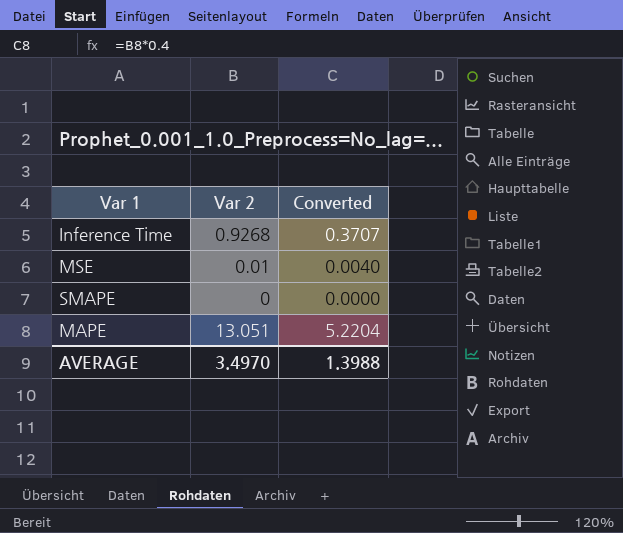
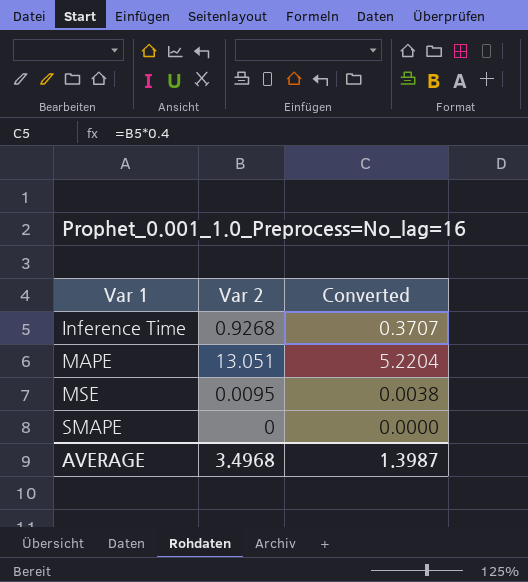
row order: none -> Var 1 ascending
MSE | Var 2: 0.01 -> 0.0095
MSE | Converted: 0.0040 -> 0.0038
AVERAGE | Var 2: 3.4970 -> 3.4968
AVERAGE | Converted: 1.3988 -> 1.3987

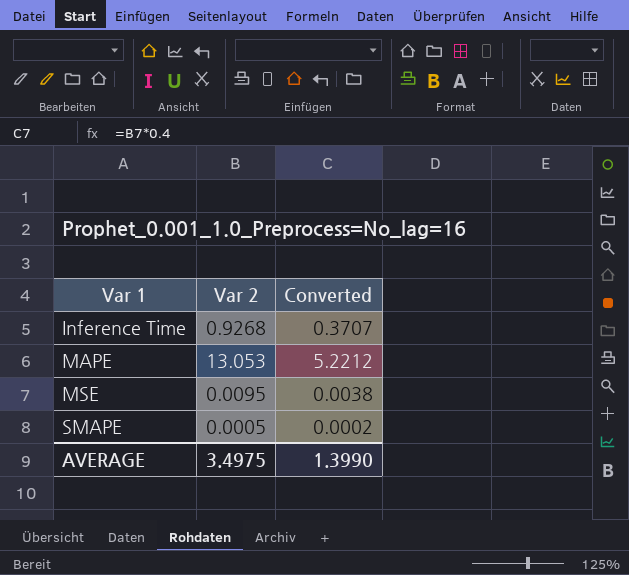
MAPE | Var 2: 13.051 -> 13.053
MAPE | Converted: 5.2204 -> 5.2212
SMAPE | Var 2: 0 -> 0.0005
SMAPE | Converted: 0.0000 -> 0.0002
AVERAGE | Var 2: 3.4968 -> 3.4975
AVERAGE | Converted: 1.3987 -> 1.3990

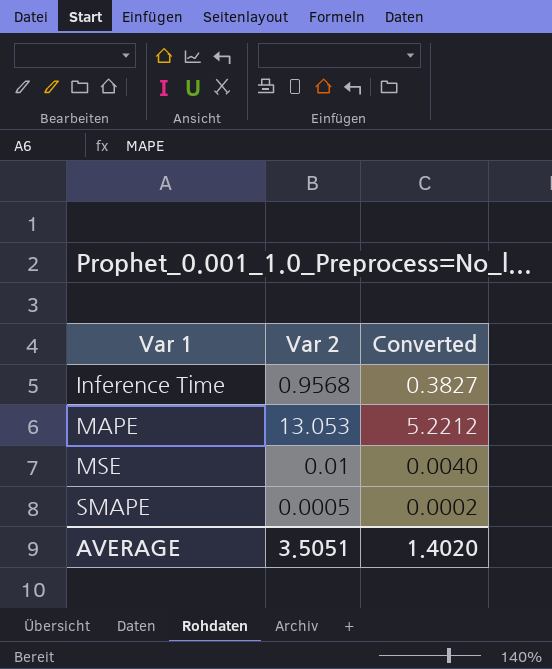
Inference Time | Var 2: 0.9268 -> 0.9568
Inference Time | Converted: 0.3707 -> 0.3827
MSE | Var 2: 0.0095 -> 0.01
MSE | Converted: 0.0038 -> 0.0040
AVERAGE | Var 2: 3.4975 -> 3.5051
AVERAGE | Converted: 1.3990 -> 1.4020

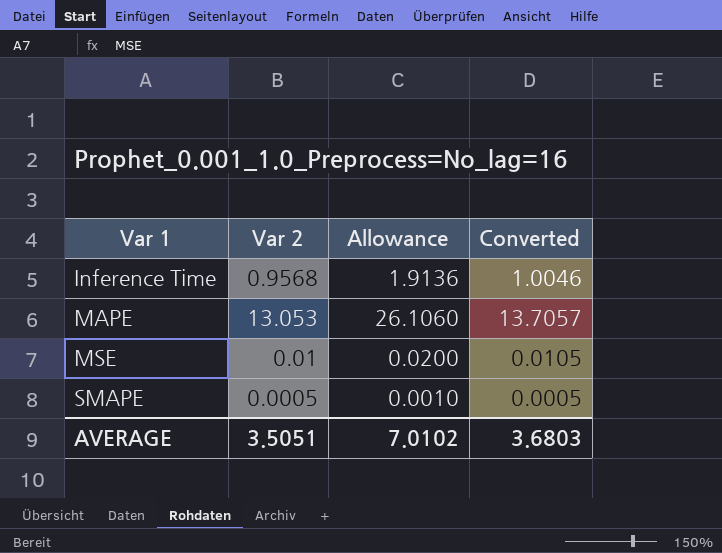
column Allowance | formula: none -> [Var 2] * 2
column Converted | formula: [Var 2] * 0.4 -> [Var 2] * 1.05
AVERAGE | Converted: 1.4020 -> 3.6803

